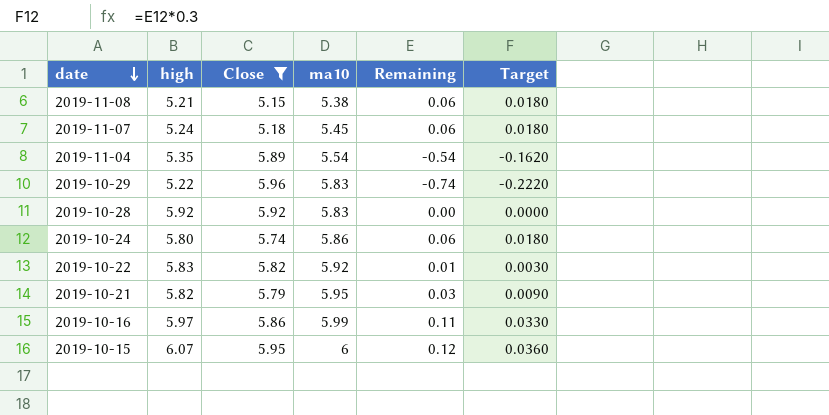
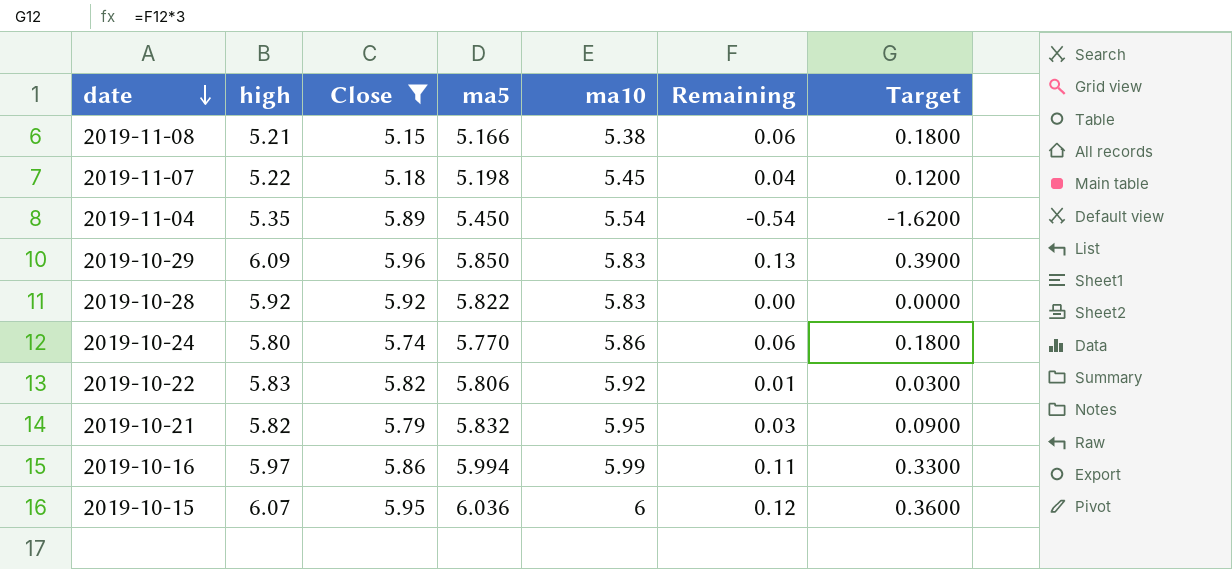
column ma5 | position: none -> 4
column Target | formula: [Remaining] * 0.3 -> [Remaining] * 3
2019-11-07 | high: 5.24 -> 5.22
2019-11-07 | Remaining: 0.06 -> 0.04
2019-10-29 | high: 5.22 -> 6.09
2019-10-29 | Remaining: -0.74 -> 0.13

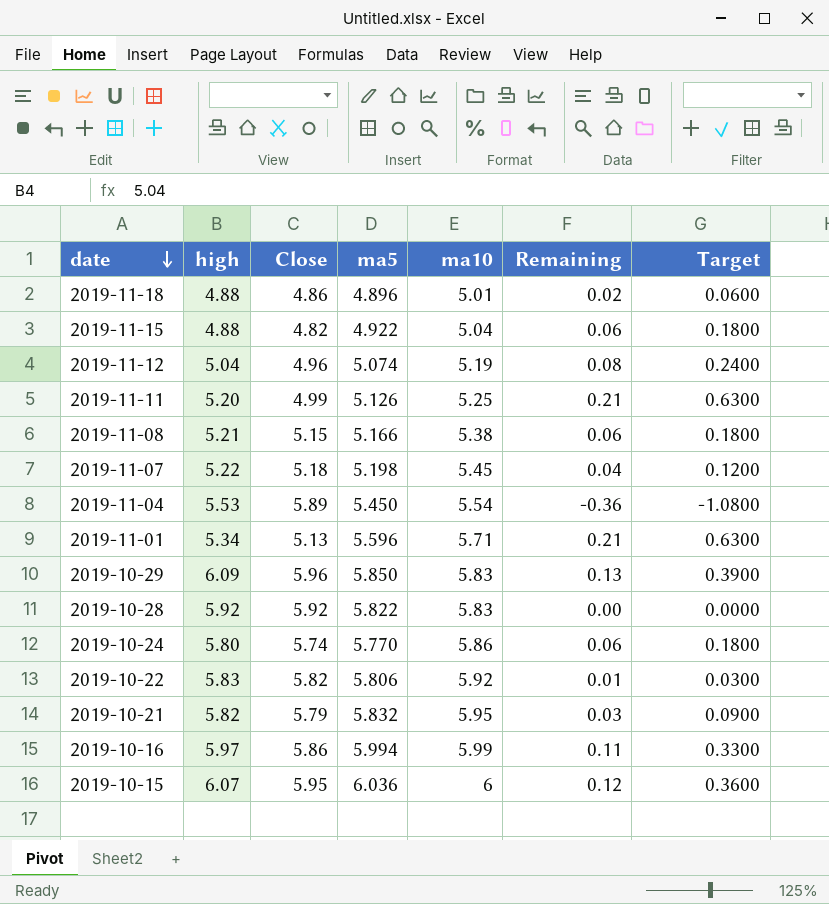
filter: Close >= 5.15 -> none
2019-11-04 | high: 5.35 -> 5.53
2019-11-04 | Remaining: -0.54 -> -0.36
2019-11-04 | Target: -1.6200 -> -1.0800

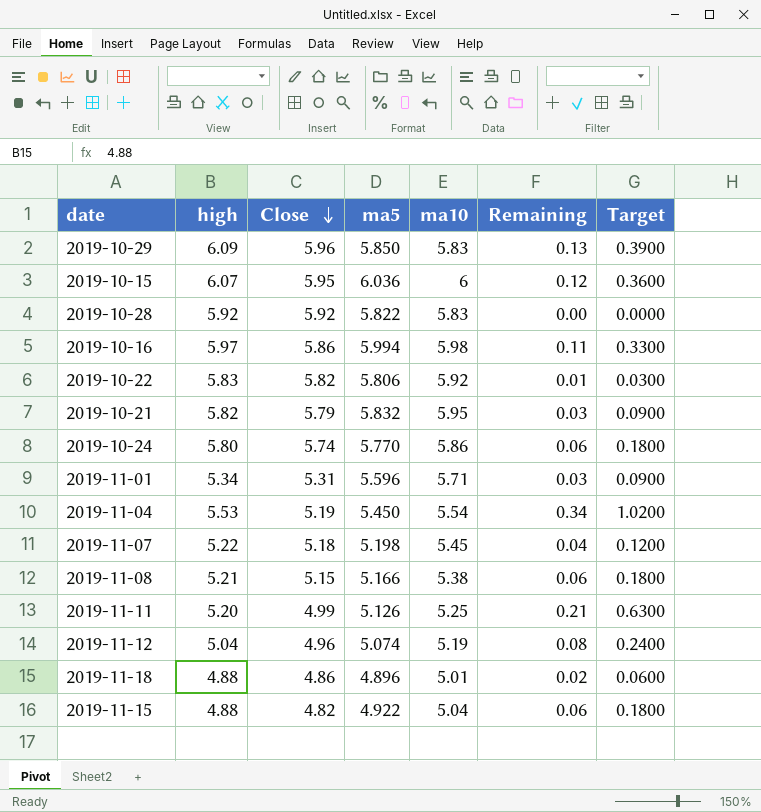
row order: date descending -> Close descending
2019-10-16 | ma10: 5.99 -> 5.98
2019-11-01 | Close: 5.13 -> 5.31
2019-11-01 | Remaining: 0.21 -> 0.03
2019-11-01 | Target: 0.6300 -> 0.0900
2019-11-04 | Close: 5.89 -> 5.19
2019-11-04 | Remaining: -0.36 -> 0.34
2019-11-04 | Target: -1.0800 -> 1.0200

